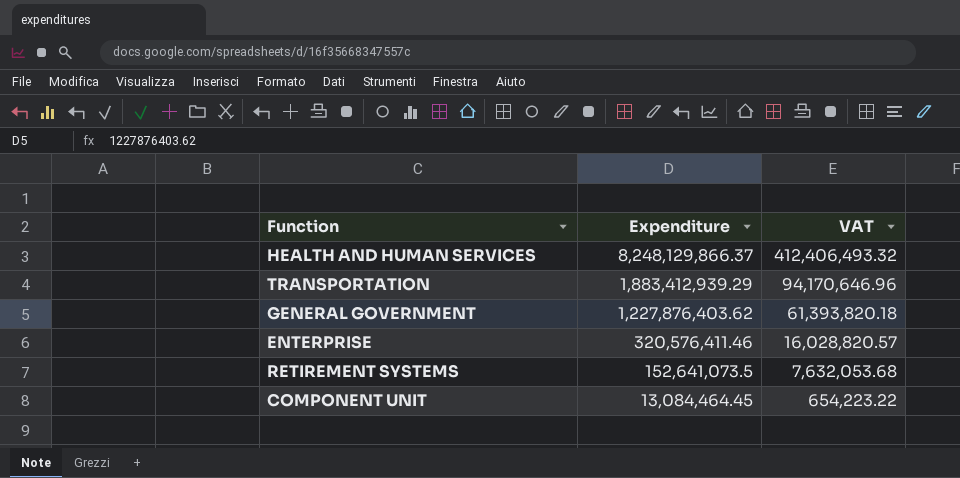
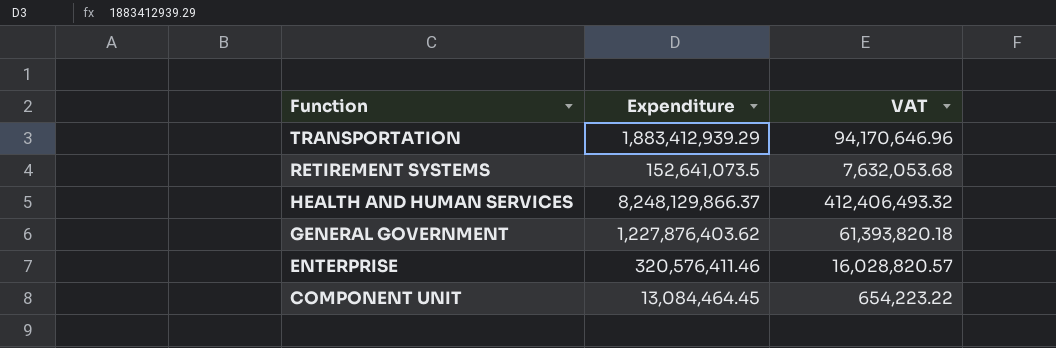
row order: Expenditure descending -> Function descending

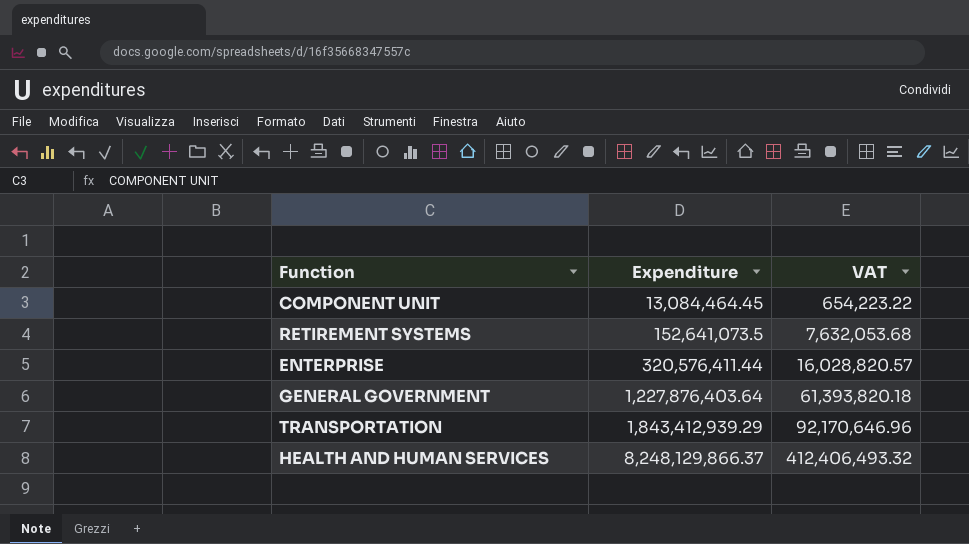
row order: Function descending -> Expenditure ascending
ENTERPRISE | Expenditure: 320,576,411.46 -> 320,576,411.44
GENERAL GOVERNMENT | Expenditure: 1,227,876,403.62 -> 1,227,876,403.64
TRANSPORTATION | Expenditure: 1,883,412,939.29 -> 1,843,412,939.29
TRANSPORTATION | VAT: 94,170,646.96 -> 92,170,646.96

